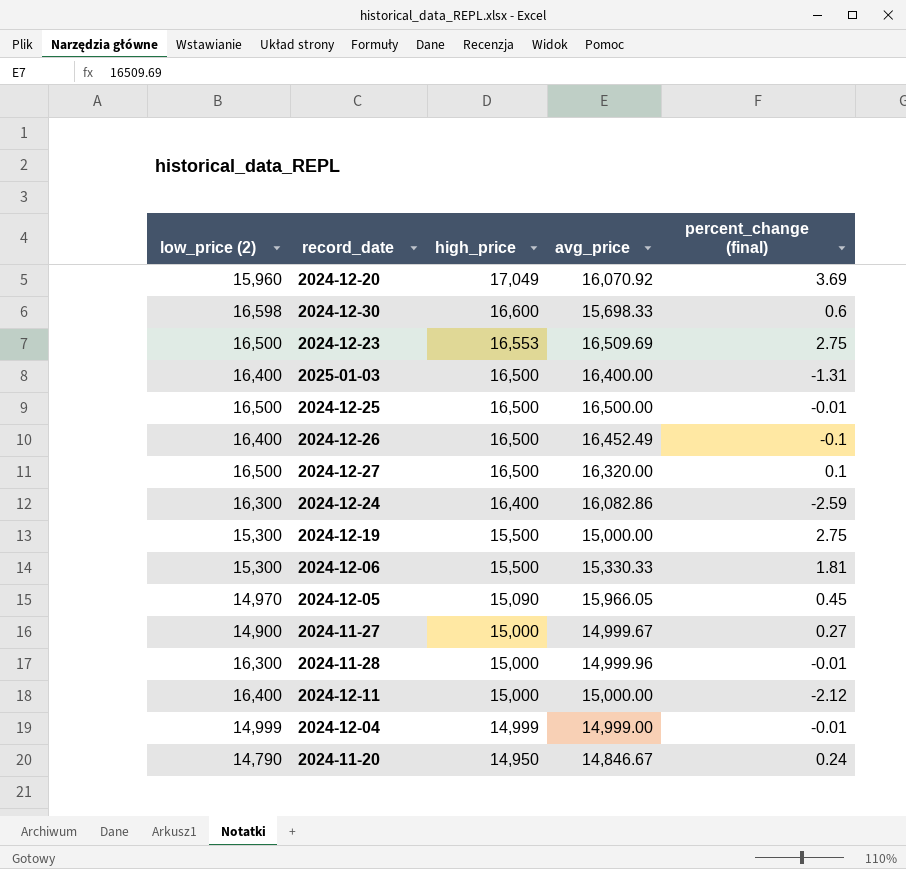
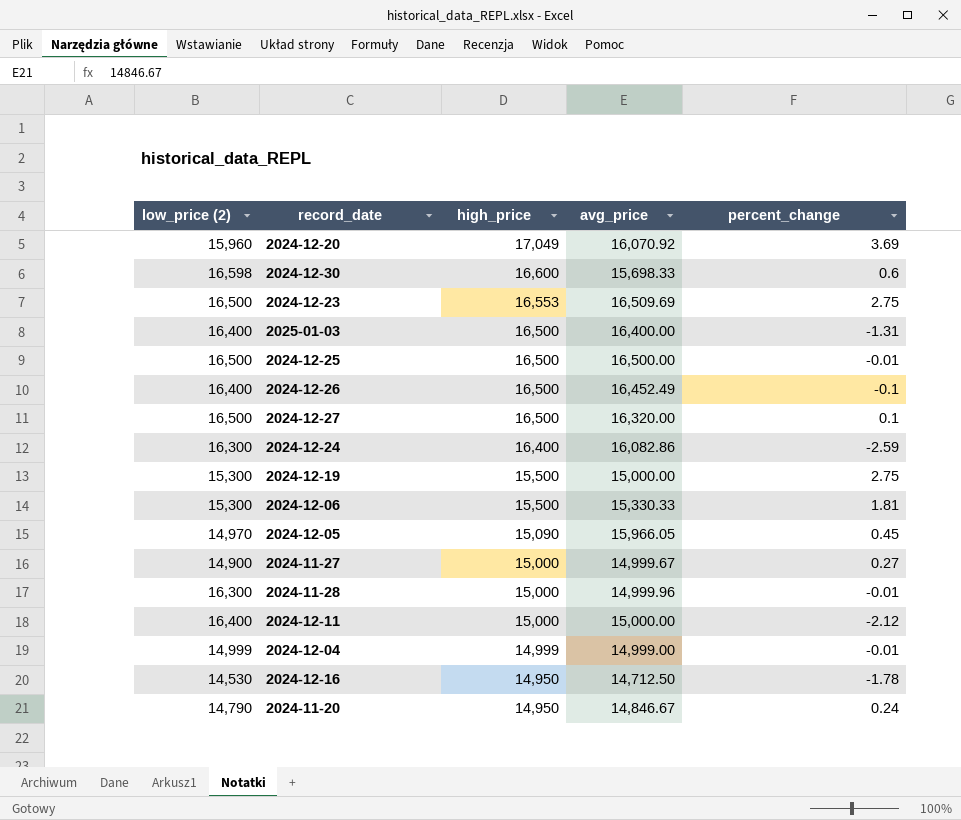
column name: percent_change (final) -> percent_change
row 2024-12-16: none -> 14,530 | 14,950 | 14,712.50 | -1.78

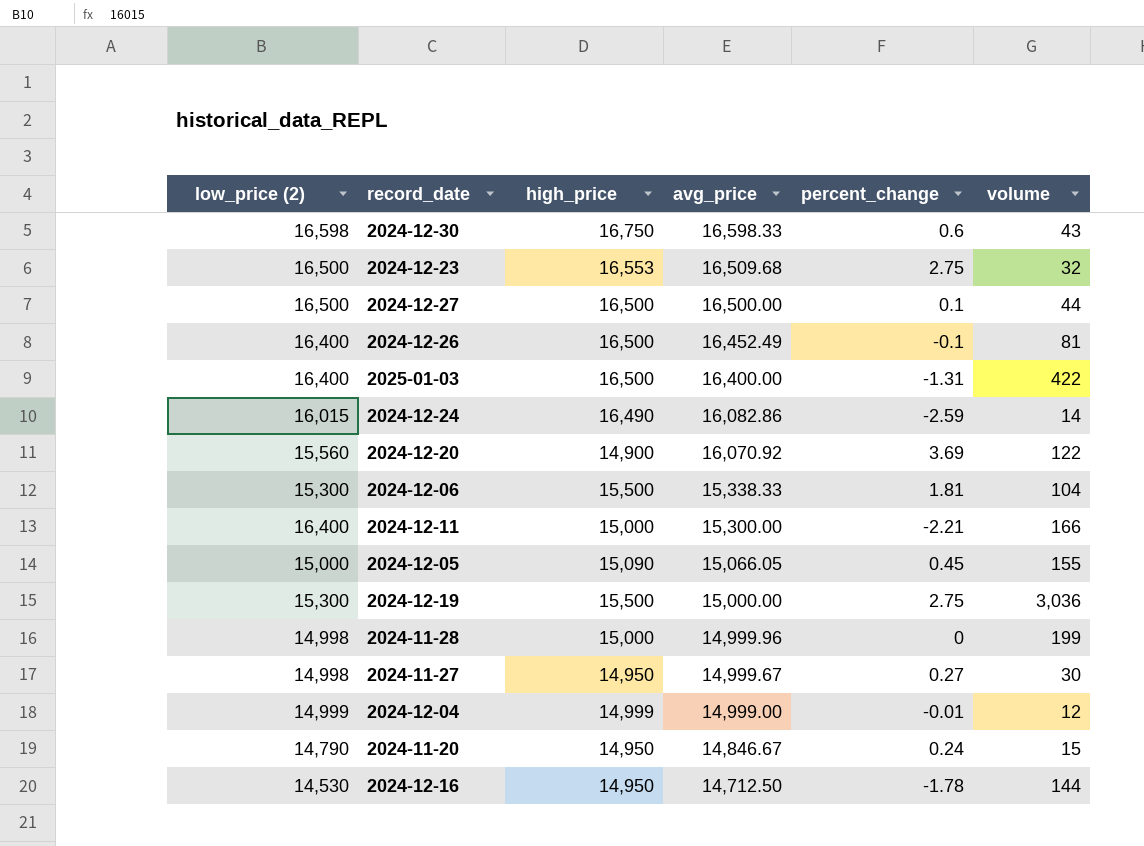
row order: high_price descending -> avg_price descending
column volume | position: none -> 6
row 2024-12-25: 16,500 | 16,500 | 16,500.00 | -0.01 -> none
2024-12-30 | high_price: 16,600 -> 16,750
2024-12-30 | avg_price: 15,698.33 -> 16,598.33
2024-12-23 | avg_price: 16,509.69 -> 16,509.68
2024-12-27 | avg_price: 16,320.00 -> 16,500.00
2024-12-24 | low_price (2): 16,300 -> 16,015
2024-12-24 | high_price: 16,400 -> 16,490
2024-12-20 | low_price (2): 15,960 -> 15,560
2024-12-20 | high_price: 17,049 -> 14,900
2024-12-06 | avg_price: 15,330.33 -> 15,338.33
2024-12-11 | avg_price: 15,000.00 -> 15,300.00
2024-12-11 | percent_change: -2.12 -> -2.21
2024-12-05 | low_price (2): 14,970 -> 15,000
2024-12-05 | avg_price: 15,966.05 -> 15,066.05
2024-11-28 | low_price (2): 16,300 -> 14,998
2024-11-28 | percent_change: -0.01 -> 0
2024-11-27 | low_price (2): 14,900 -> 14,998
2024-11-27 | high_price: 15,000 -> 14,950

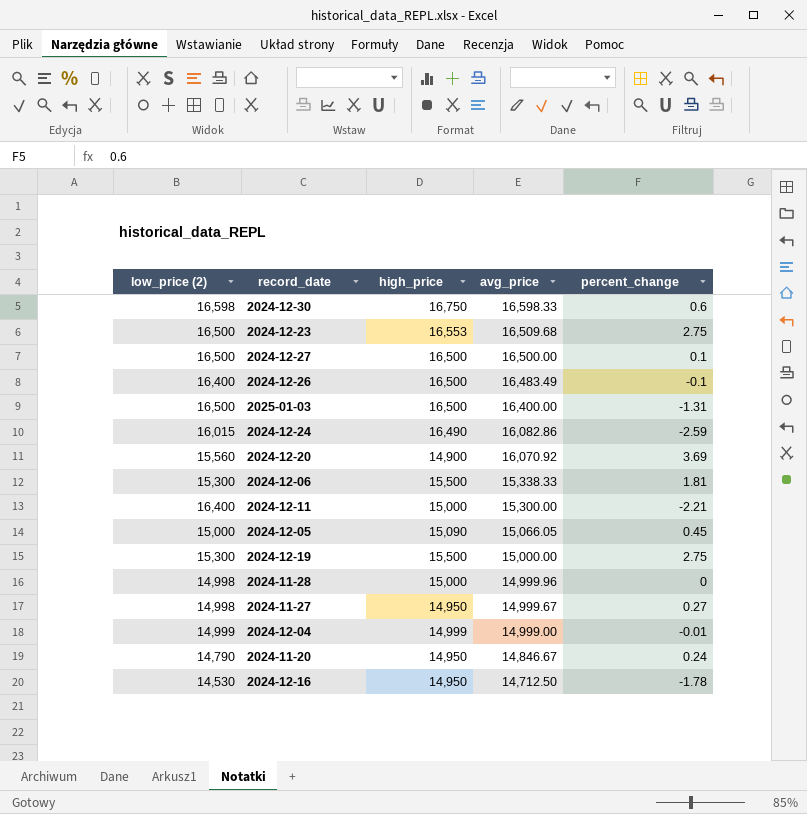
column volume | position: 6 -> none
2024-12-26 | avg_price: 16,452.49 -> 16,483.49
2025-01-03 | low_price (2): 16,400 -> 16,500

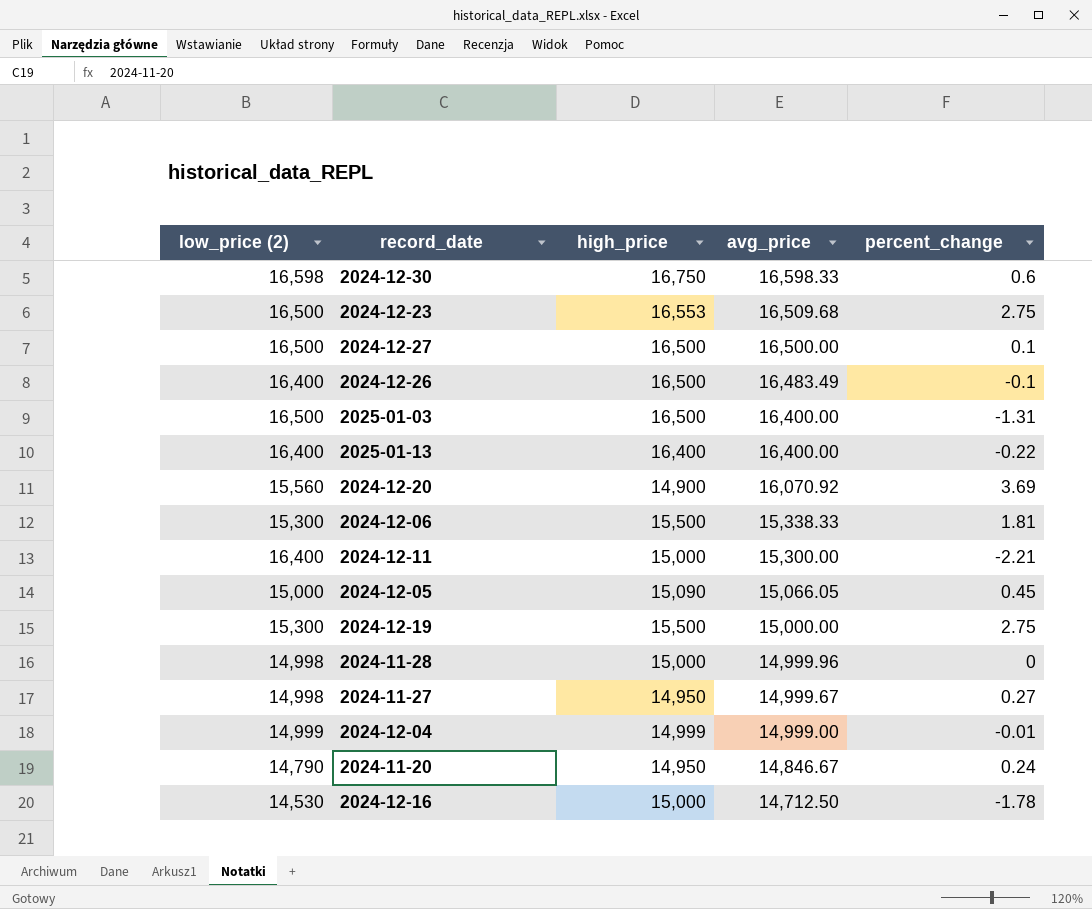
row 2024-12-24: 16,015 | 16,490 | 16,082.86 | -2.59 -> none
row 2025-01-13: none -> 16,400 | 16,400 | 16,400.00 | -0.22
2024-12-16 | high_price: 14,950 -> 15,000

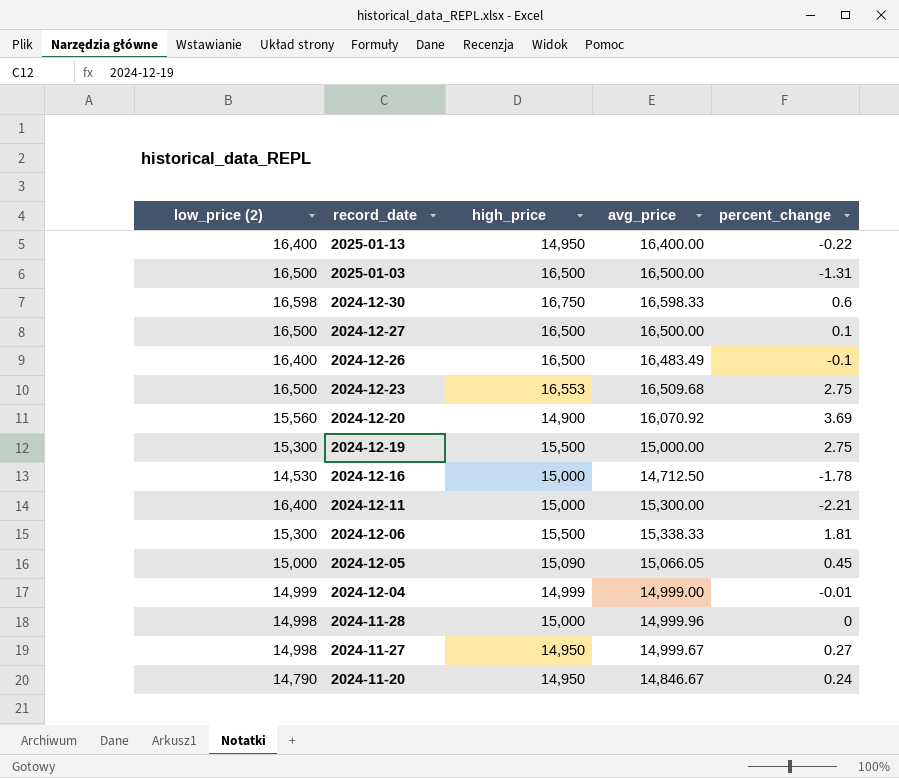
row order: avg_price descending -> record_date descending
2025-01-13 | high_price: 16,400 -> 14,950
2025-01-03 | avg_price: 16,400.00 -> 16,500.00

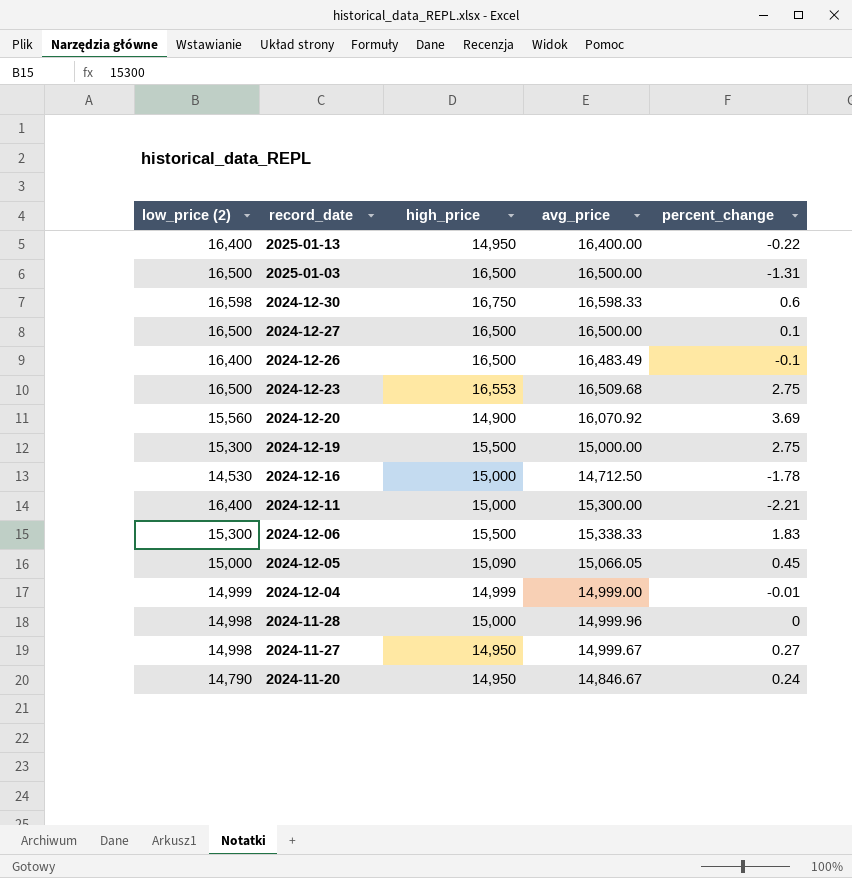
2024-12-06 | percent_change: 1.81 -> 1.83

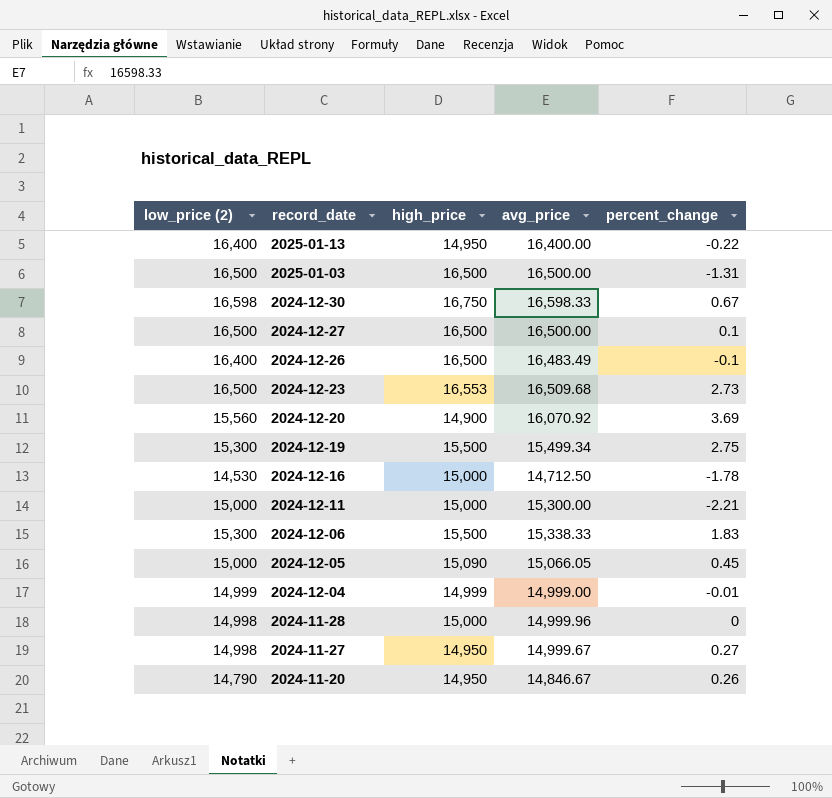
2024-12-30 | percent_change: 0.6 -> 0.67
2024-12-23 | percent_change: 2.75 -> 2.73
2024-12-19 | avg_price: 15,000.00 -> 15,499.34
2024-12-11 | low_price (2): 16,400 -> 15,000
2024-11-20 | percent_change: 0.24 -> 0.26

